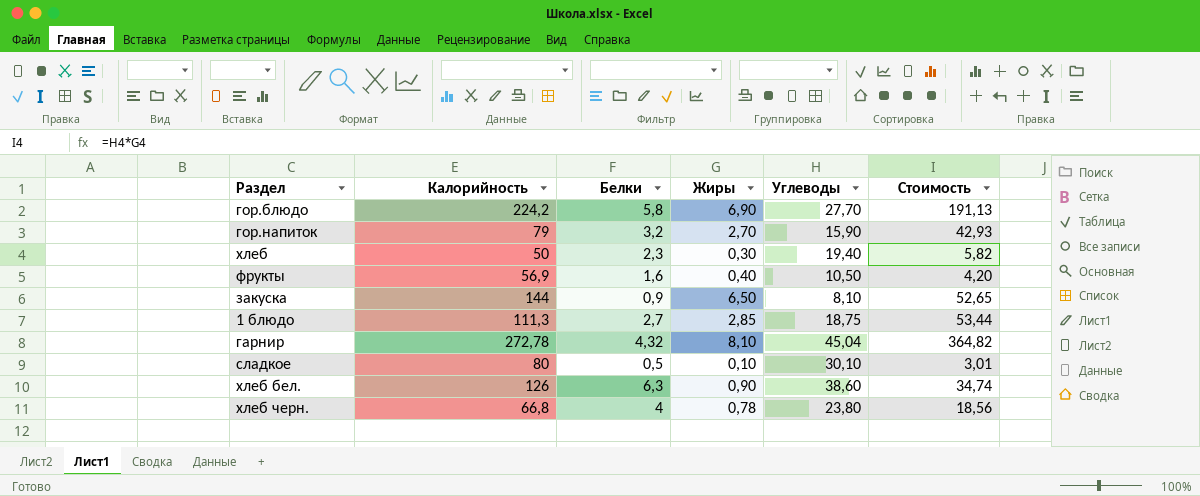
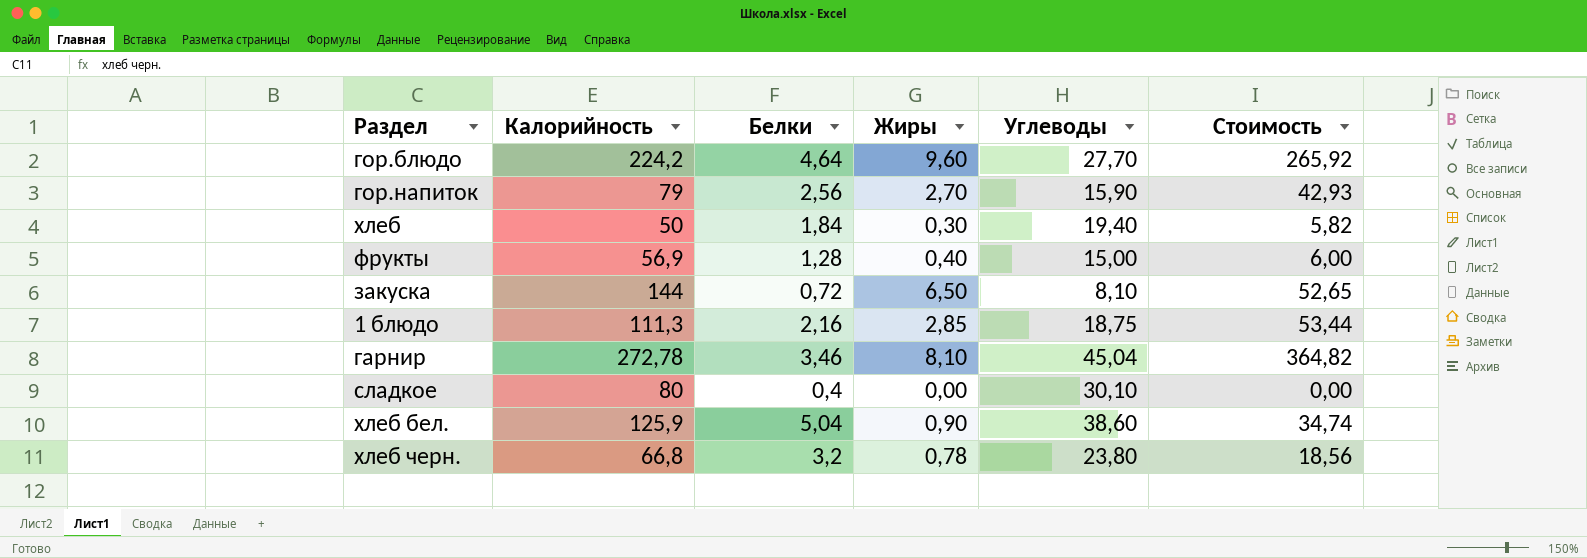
гор.блюдо | Белки: 5,8 -> 4,64
гор.блюдо | Жиры: 6,90 -> 9,60
гор.блюдо | Стоимость: 191,13 -> 265,92
гор.напиток | Белки: 3,2 -> 2,56
хлеб | Белки: 2,3 -> 1,84
фрукты | Белки: 1,6 -> 1,28
фрукты | Углеводы: 10,50 -> 15,00
фрукты | Стоимость: 4,20 -> 6,00
закуска | Белки: 0,9 -> 0,72
1 блюдо | Белки: 2,7 -> 2,16
гарнир | Белки: 4,32 -> 3,46
сладкое | Белки: 0,5 -> 0,4
сладкое | Жиры: 0,10 -> 0,00
сладкое | Стоимость: 3,01 -> 0,00
хлеб бел. | Калорийность: 126 -> 125,9
хлеб бел. | Белки: 6,3 -> 5,04
хлеб черн. | Белки: 4 -> 3,2

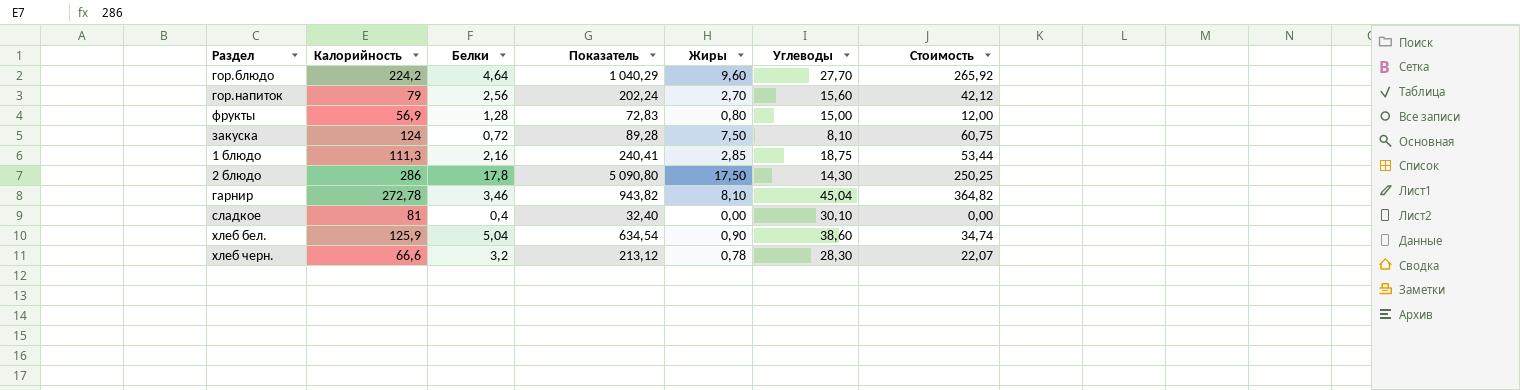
column Показатель | formula: none -> [Калорийность] * [Белки]
row хлеб: 50 | 1,84 | 0,30 | 19,40 | 5,82 -> none
гор.напиток | Углеводы: 15,90 -> 15,60
гор.напиток | Стоимость: 42,93 -> 42,12
фрукты | Жиры: 0,40 -> 0,80
фрукты | Стоимость: 6,00 -> 12,00
закуска | Калорийность: 144 -> 124
закуска | Жиры: 6,50 -> 7,50
закуска | Стоимость: 52,65 -> 60,75
row 2 блюдо: none -> 286 | 17,8 | 5 090,80 | 17,50 | 14,30 | 250,25
сладкое | Калорийность: 80 -> 81
хлеб черн. | Калорийность: 66,8 -> 66,6
хлеб черн. | Углеводы: 23,80 -> 28,30
хлеб черн. | Стоимость: 18,56 -> 22,07

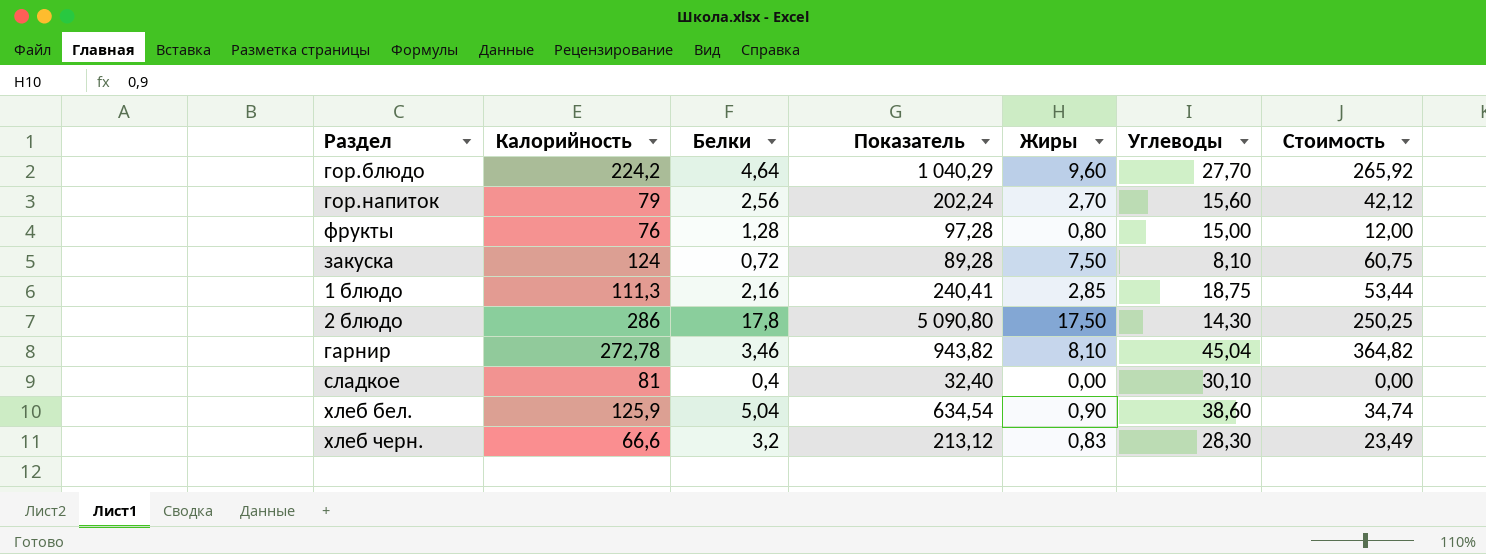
фрукты | Калорийность: 56,9 -> 76
фрукты | Показатель: 72,83 -> 97,28
хлеб черн. | Жиры: 0,78 -> 0,83
хлеб черн. | Стоимость: 22,07 -> 23,49

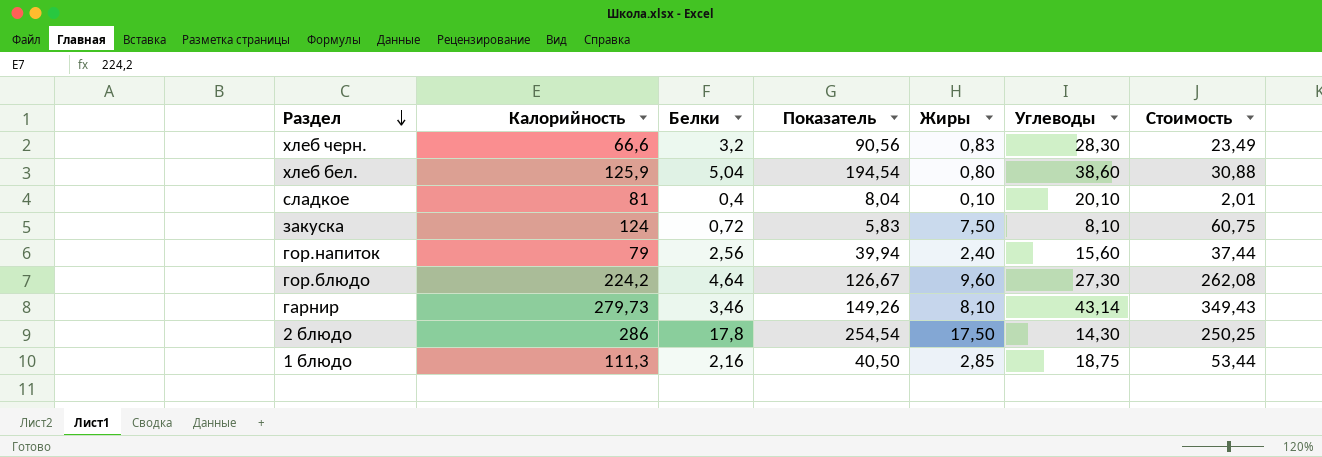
row order: none -> Раздел descending
column Показатель | formula: [Калорийность] * [Белки] -> [Белки] * [Углеводы]
row фрукты: 76 | 1,28 | 97,28 | 0,80 | 15,00 | 12,00 -> none
хлеб бел. | Жиры: 0,90 -> 0,80
хлеб бел. | Стоимость: 34,74 -> 30,88
сладкое | Жиры: 0,00 -> 0,10
сладкое | Углеводы: 30,10 -> 20,10
сладкое | Стоимость: 0,00 -> 2,01
гор.напиток | Жиры: 2,70 -> 2,40
гор.напиток | Стоимость: 42,12 -> 37,44
гор.блюдо | Углеводы: 27,70 -> 27,30
гор.блюдо | Стоимость: 265,92 -> 262,08
гарнир | Калорийность: 272,78 -> 279,73
гарнир | Углеводы: 45,04 -> 43,14
гарнир | Стоимость: 364,82 -> 349,43

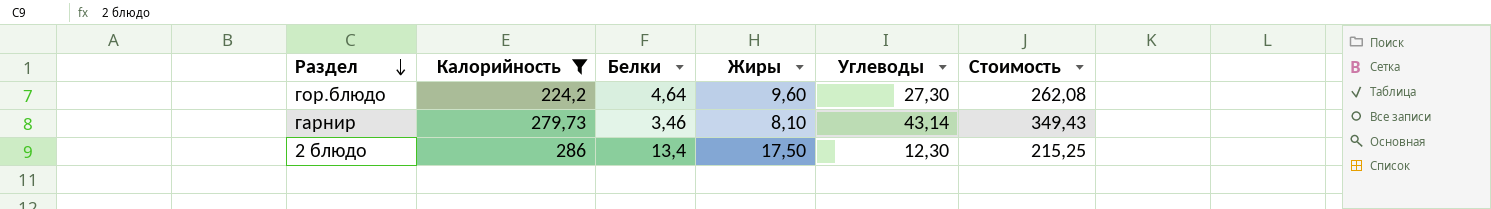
filter: none -> Калорийность >= 224,2
column Показатель | formula: [Белки] * [Углеводы] -> none
2 блюдо | Белки: 17,8 -> 13,4
2 блюдо | Углеводы: 14,30 -> 12,30
2 блюдо | Стоимость: 250,25 -> 215,25

